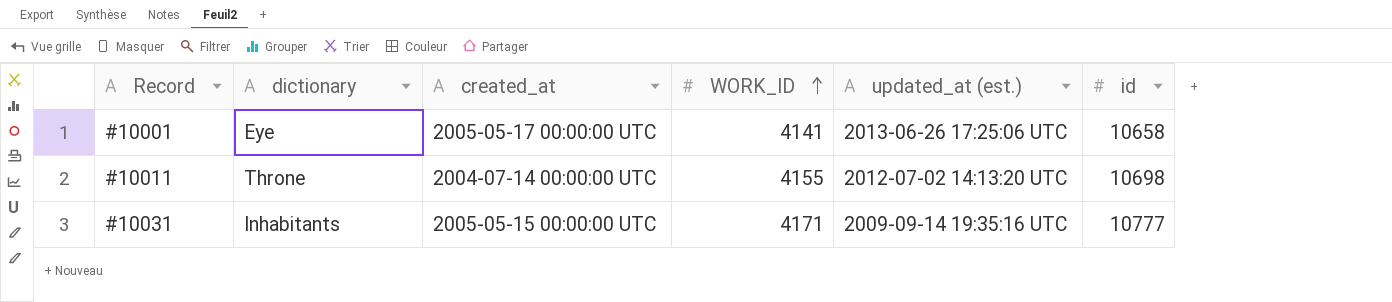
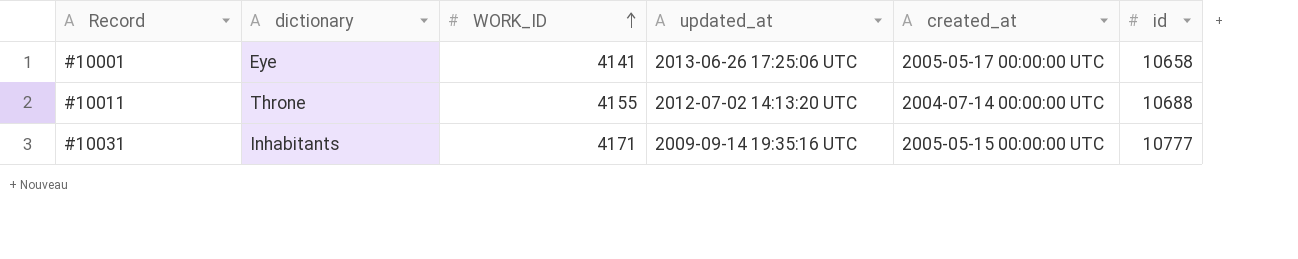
column name: updated_at (est.) -> updated_at
column created_at | position: 3 -> 5
#10011 | id: 10698 -> 10688

